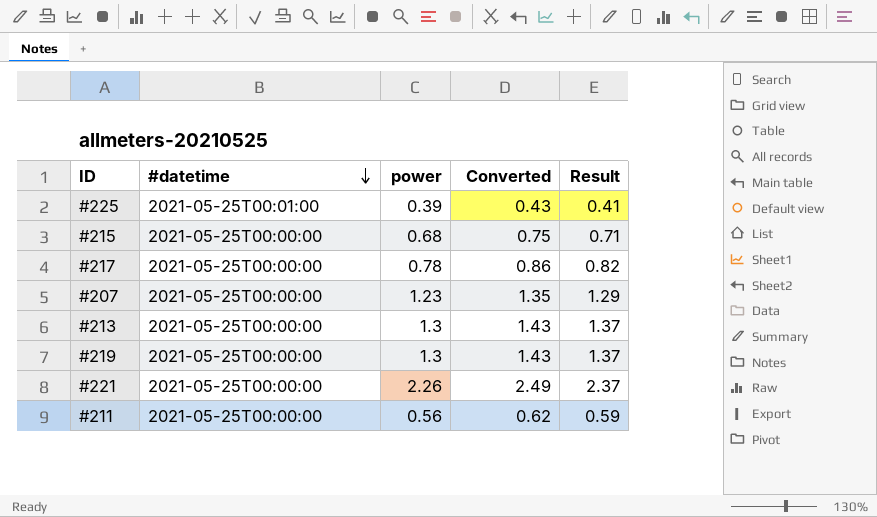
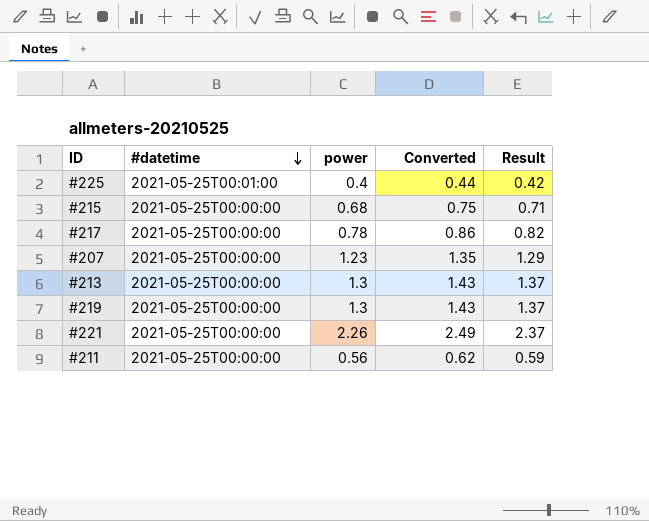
#225 | power: 0.39 -> 0.4
#225 | Converted: 0.43 -> 0.44
#225 | Result: 0.41 -> 0.42

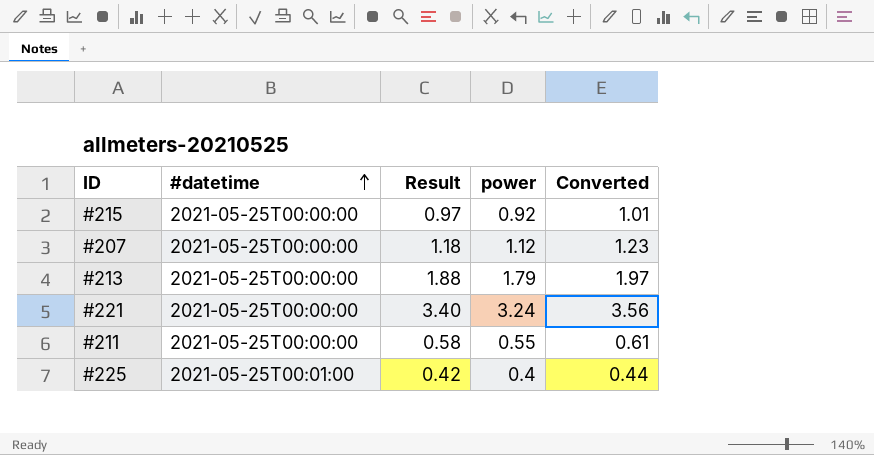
row order: #datetime descending -> #datetime ascending
column Result | position: 5 -> 3
row #217: 2021-05-25T00:00:00 | 0.78 | 0.86 | 0.82 -> none
row #219: 2021-05-25T00:00:00 | 1.3 | 1.43 | 1.37 -> none
#215 | Result: 0.71 -> 0.97
#215 | power: 0.68 -> 0.92
#215 | Converted: 0.75 -> 1.01
#207 | Result: 1.29 -> 1.18
#207 | power: 1.23 -> 1.12
#207 | Converted: 1.35 -> 1.23
#213 | Result: 1.37 -> 1.88
#213 | power: 1.3 -> 1.79
#213 | Converted: 1.43 -> 1.97
#221 | Result: 2.37 -> 3.40
#221 | power: 2.26 -> 3.24
#221 | Converted: 2.49 -> 3.56
#211 | Result: 0.59 -> 0.58
#211 | power: 0.56 -> 0.55
#211 | Converted: 0.62 -> 0.61

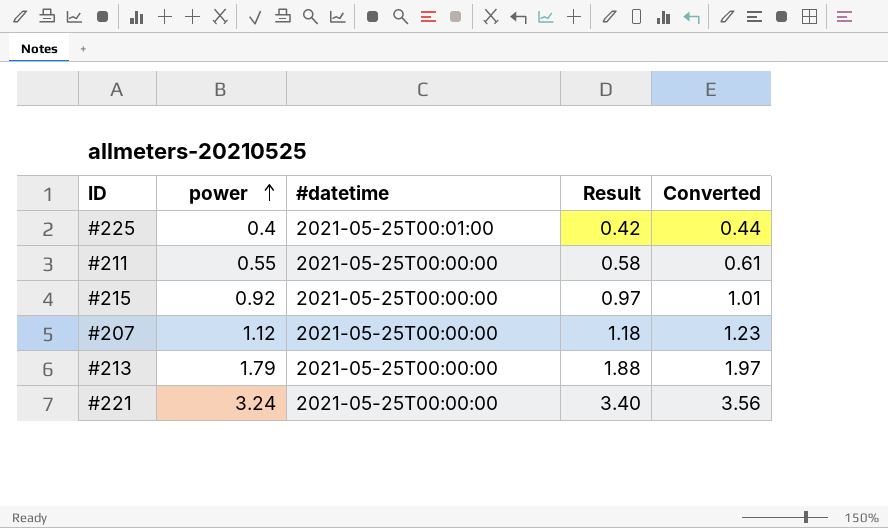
row order: #datetime ascending -> power ascending
column power | position: 4 -> 2

